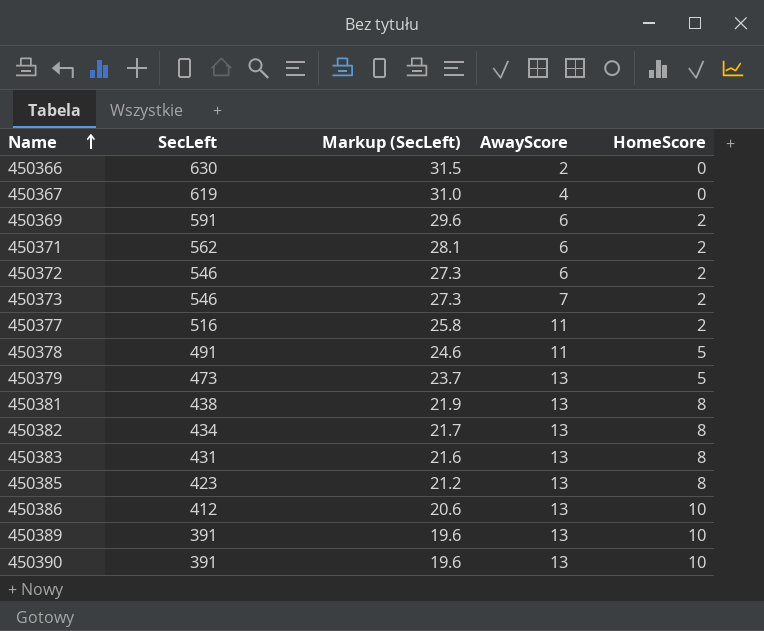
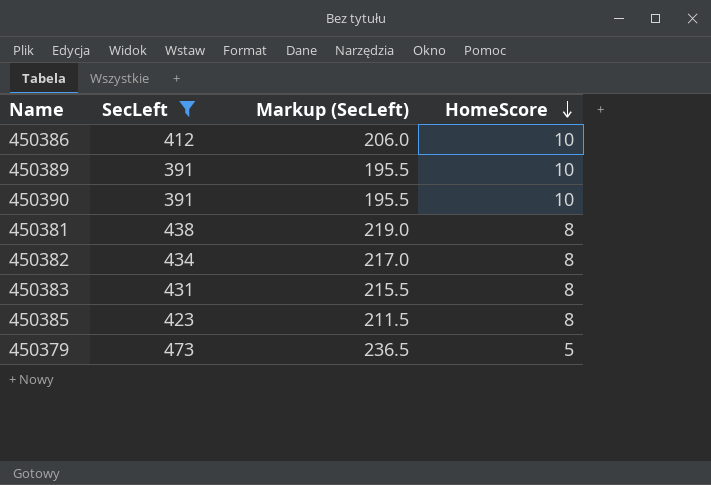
filter: none -> SecLeft <= 473
row order: Name ascending -> HomeScore descending
column AwayScore | position: 4 -> none
column Markup (SecLeft) | formula: [SecLeft] * 0.05 -> [SecLeft] * 0.5

